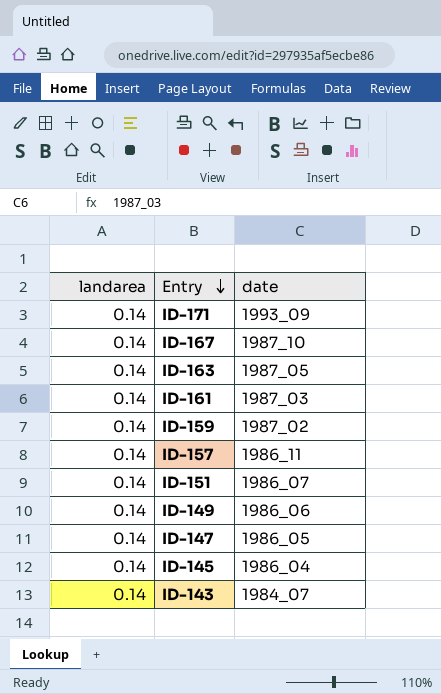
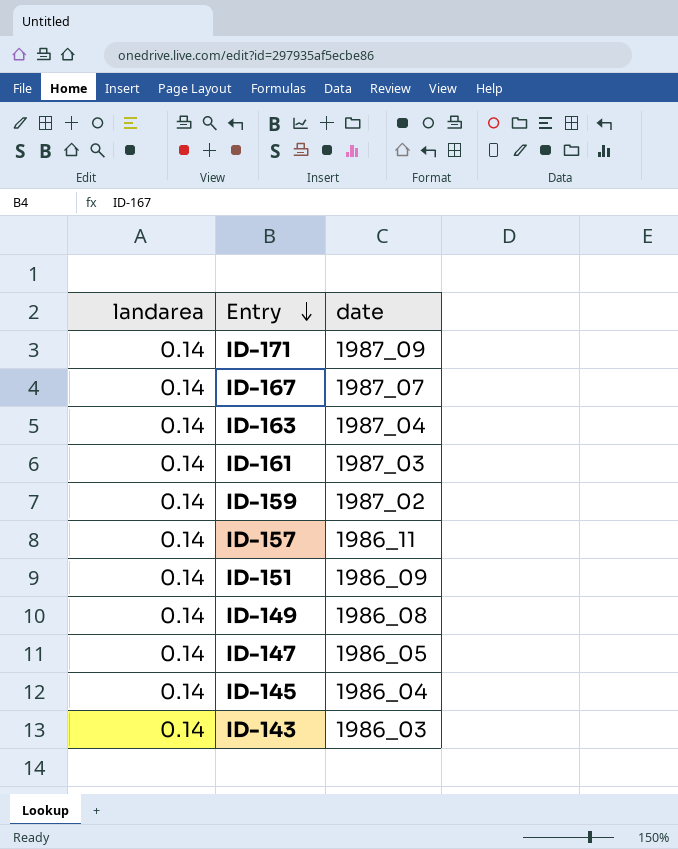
ID-171 | date: 1993_09 -> 1987_09
ID-167 | date: 1987_10 -> 1987_07
ID-163 | date: 1987_05 -> 1987_04
ID-151 | date: 1986_07 -> 1986_09
ID-149 | date: 1986_06 -> 1986_08
ID-143 | date: 1984_07 -> 1986_03

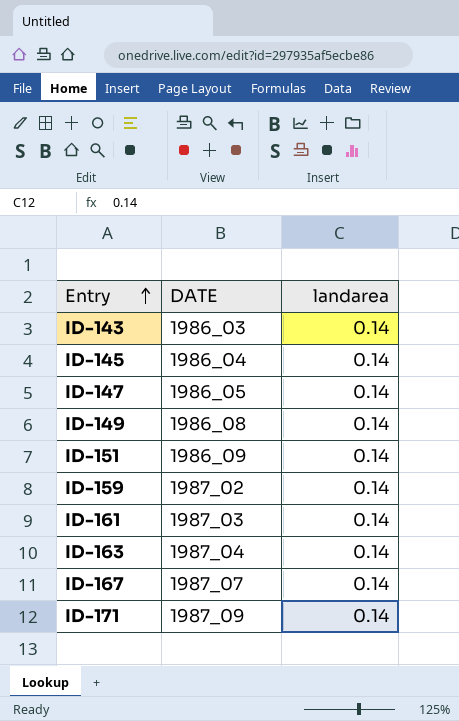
row order: Entry descending -> Entry ascending
column name: date -> DATE
column landarea | position: 1 -> 3
row ID-157: 0.14 | 1986_11 -> none

